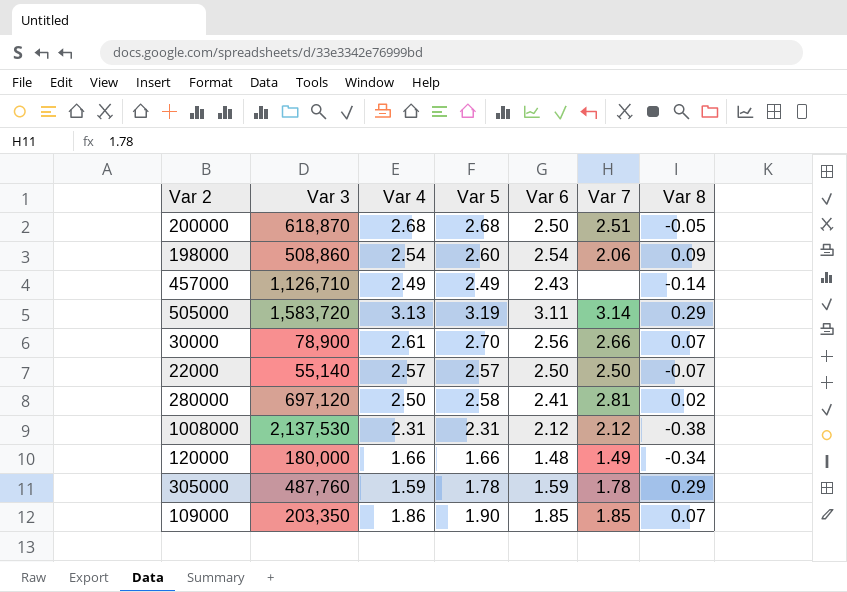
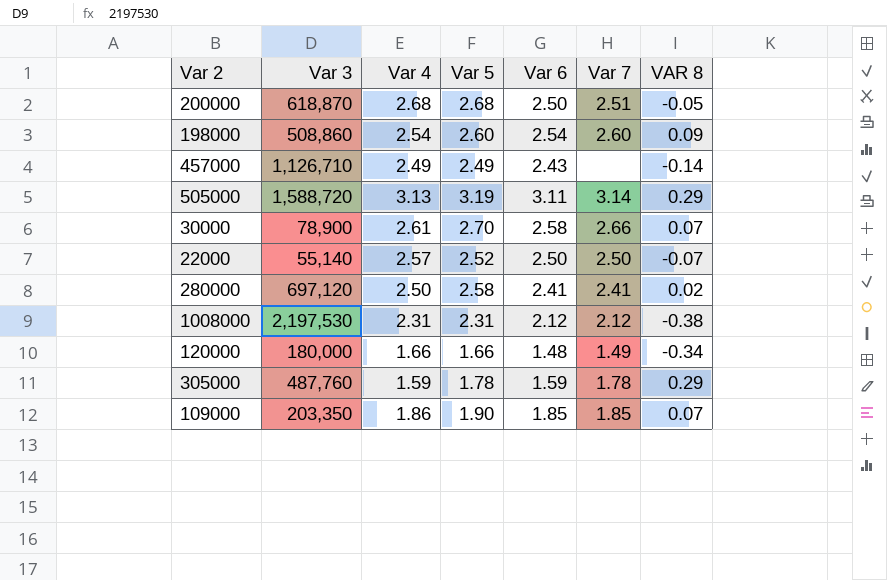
column name: Var 8 -> VAR 8
198000 | Var 7: 2.06 -> 2.60
505000 | Var 3: 1,583,720 -> 1,588,720
30000 | Var 6: 2.56 -> 2.58
22000 | Var 5: 2.57 -> 2.52
280000 | Var 7: 2.81 -> 2.41
1008000 | Var 3: 2,137,530 -> 2,197,530

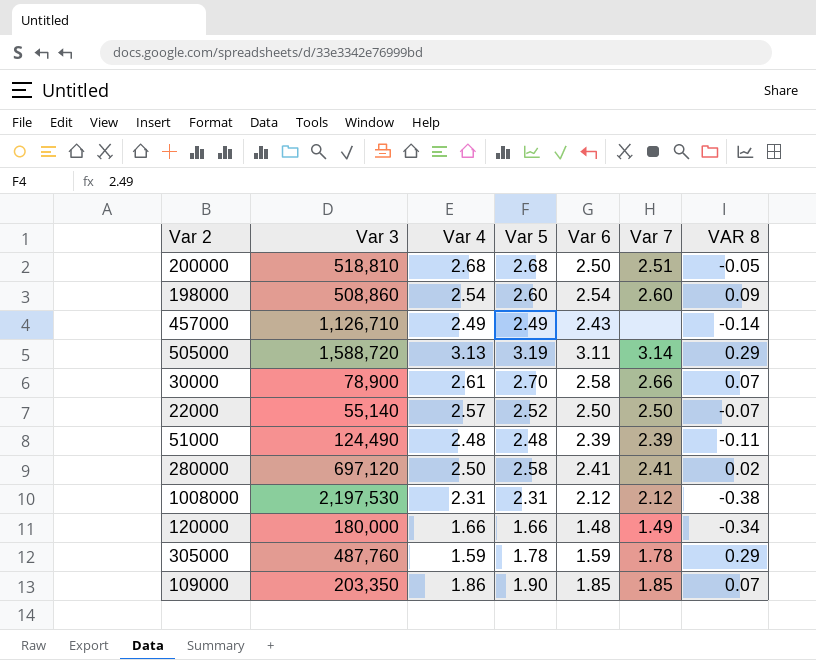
200000 | Var 3: 618,870 -> 518,810
row 51000: none -> 124,490 | 2.48 | 2.48 | 2.39 | 2.39 | -0.11

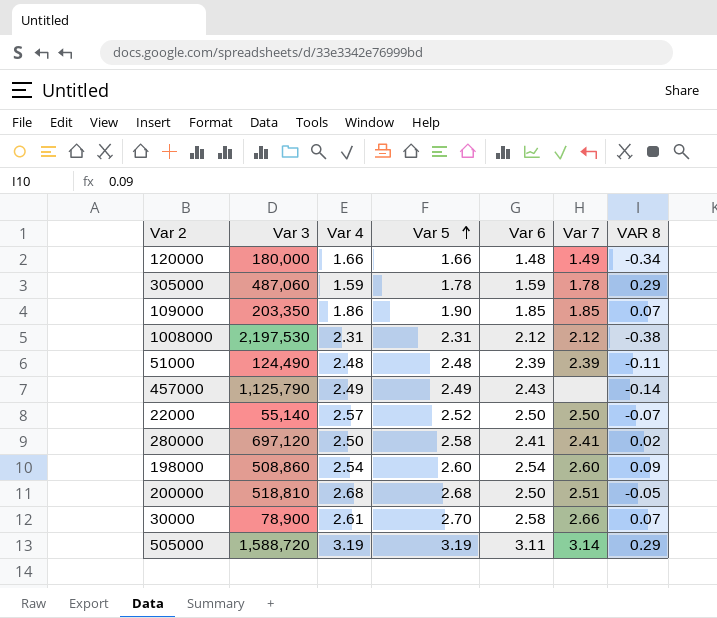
row order: none -> Var 5 ascending
305000 | Var 3: 487,760 -> 487,060
457000 | Var 3: 1,126,710 -> 1,125,790
505000 | Var 4: 3.13 -> 3.19

